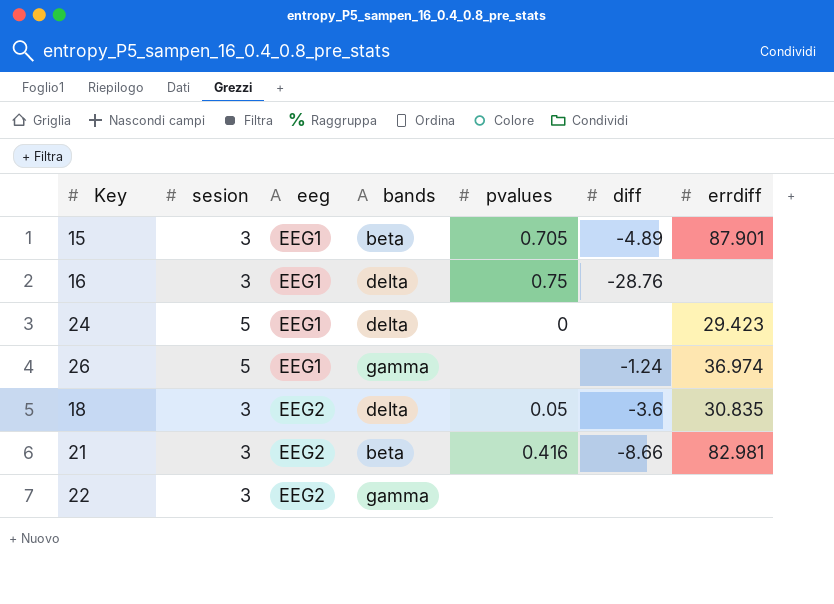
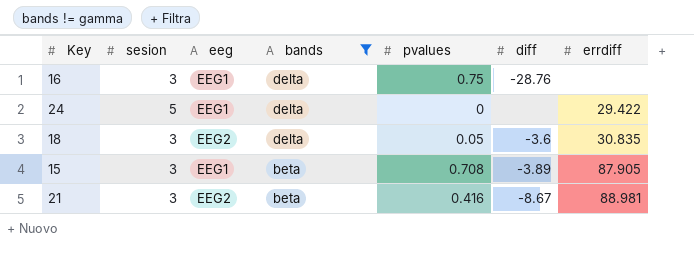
filter: none -> bands != gamma
row order: eeg ascending -> bands descending
24 | errdiff: 29.423 -> 29.422
15 | pvalues: 0.705 -> 0.708
15 | diff: -4.89 -> -3.89
15 | errdiff: 87.901 -> 87.905
21 | diff: -8.66 -> -8.67
21 | errdiff: 82.981 -> 88.981

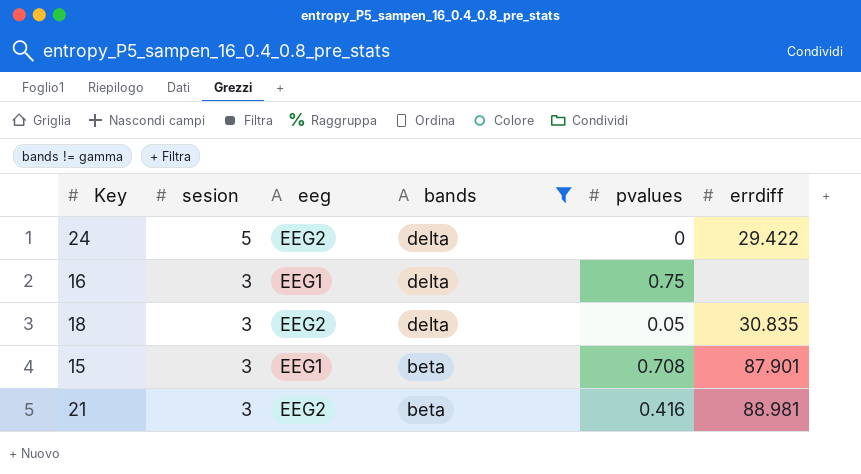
row order: bands descending -> sesion descending
column diff | position: 6 -> none
24 | eeg: EEG1 -> EEG2
15 | errdiff: 87.905 -> 87.901

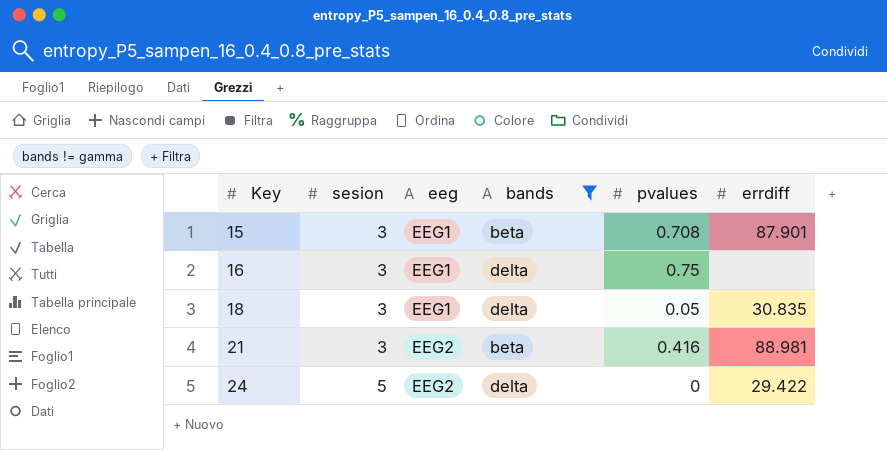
row order: sesion descending -> Key ascending
18 | eeg: EEG2 -> EEG1

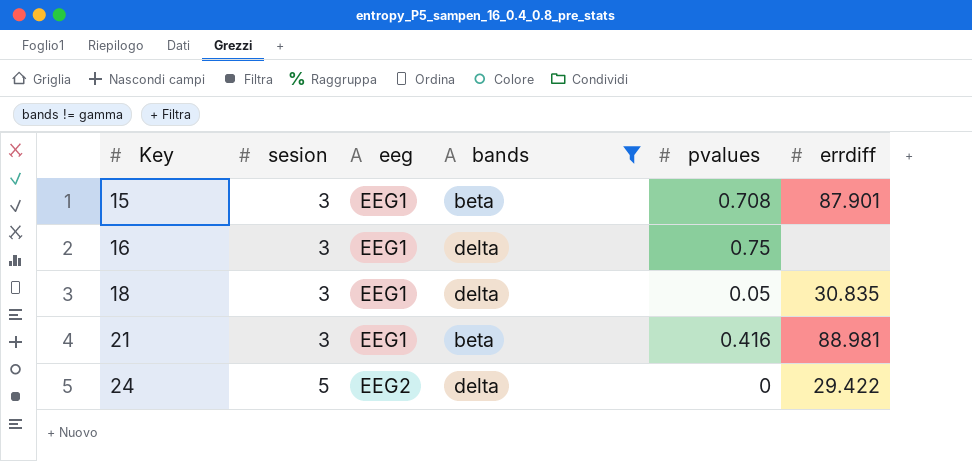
21 | eeg: EEG2 -> EEG1

